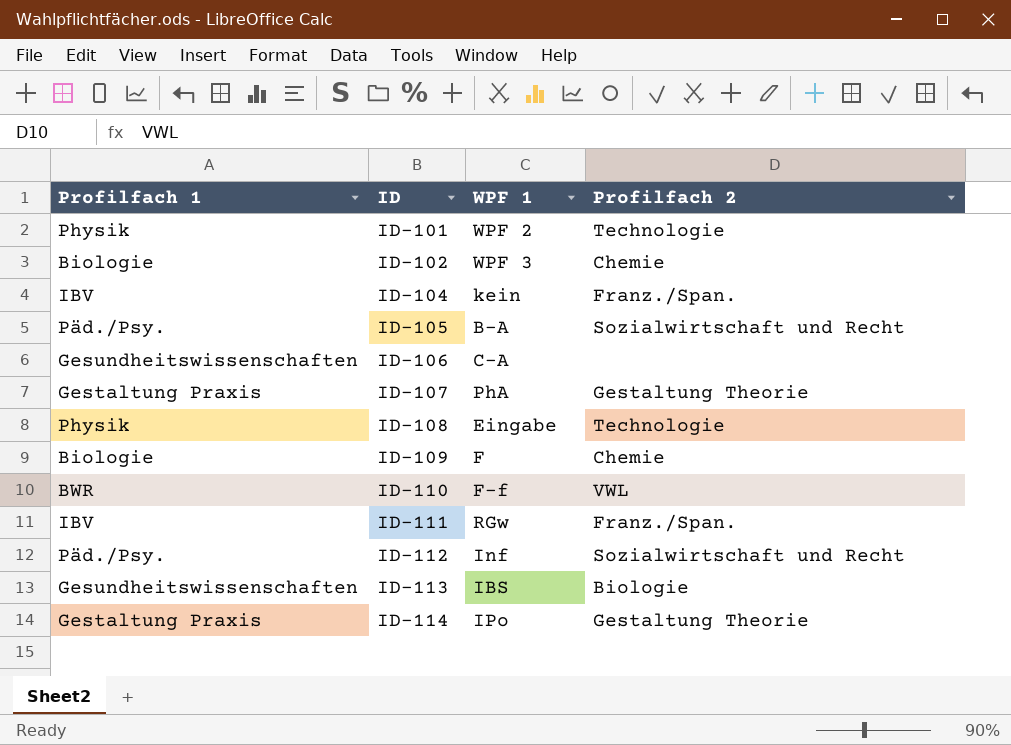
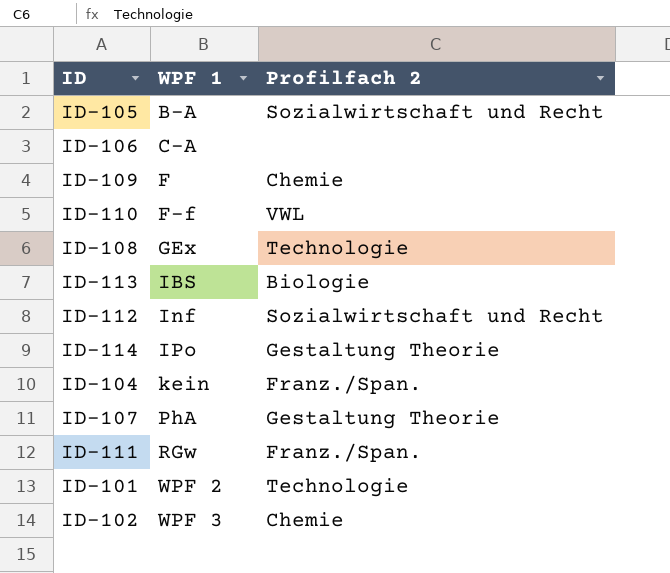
row order: ID ascending -> WPF 1 ascending
column Profilfach 1 | position: 1 -> none
ID-108 | WPF 1: Eingabe -> GEx

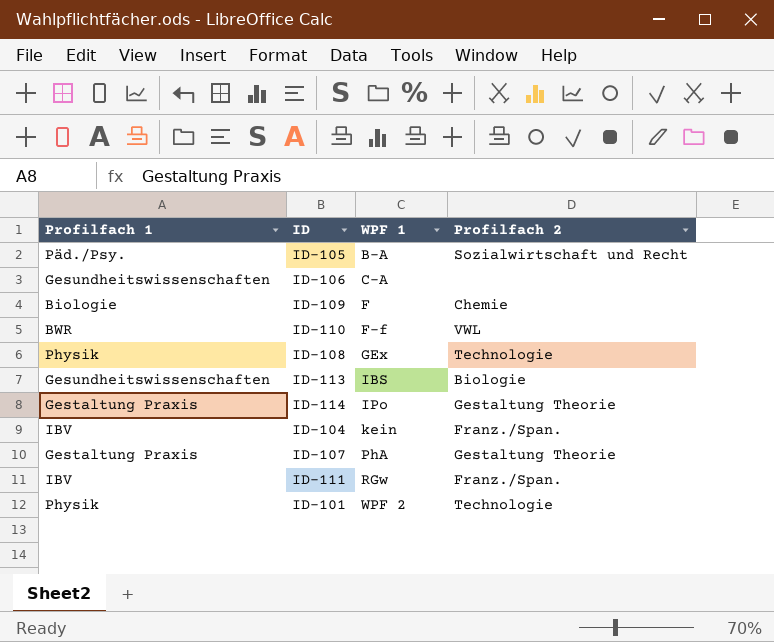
column Profilfach 1 | position: none -> 1
row ID-112: Inf | Sozialwirtschaft und Recht -> none
row ID-102: WPF 3 | Chemie -> none

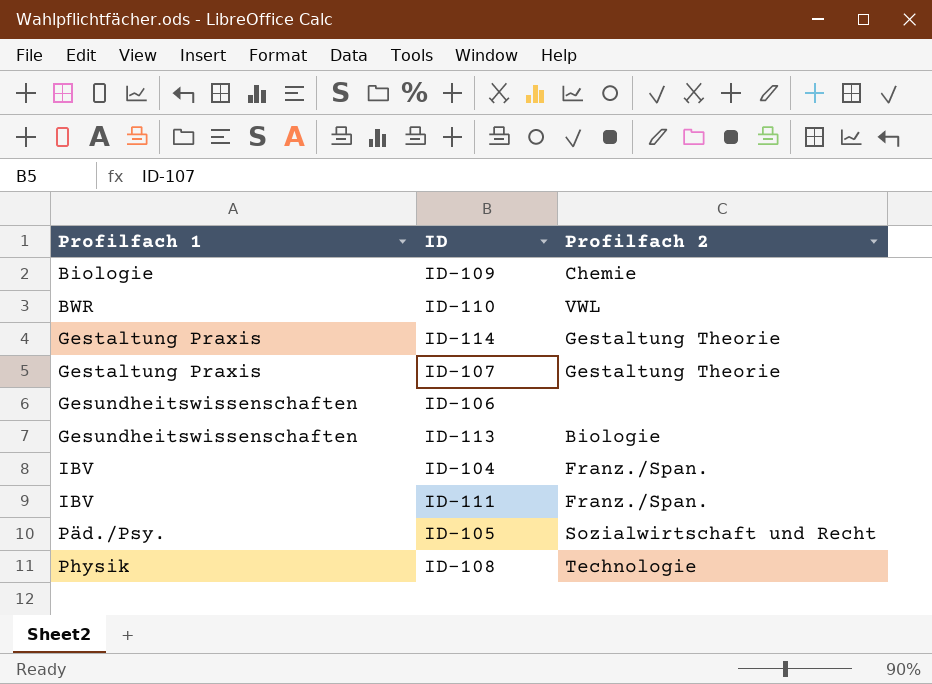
row order: WPF 1 ascending -> Profilfach 1 ascending
column WPF 1 | position: 3 -> none
row ID-101: Physik | WPF 2 | Technologie -> none

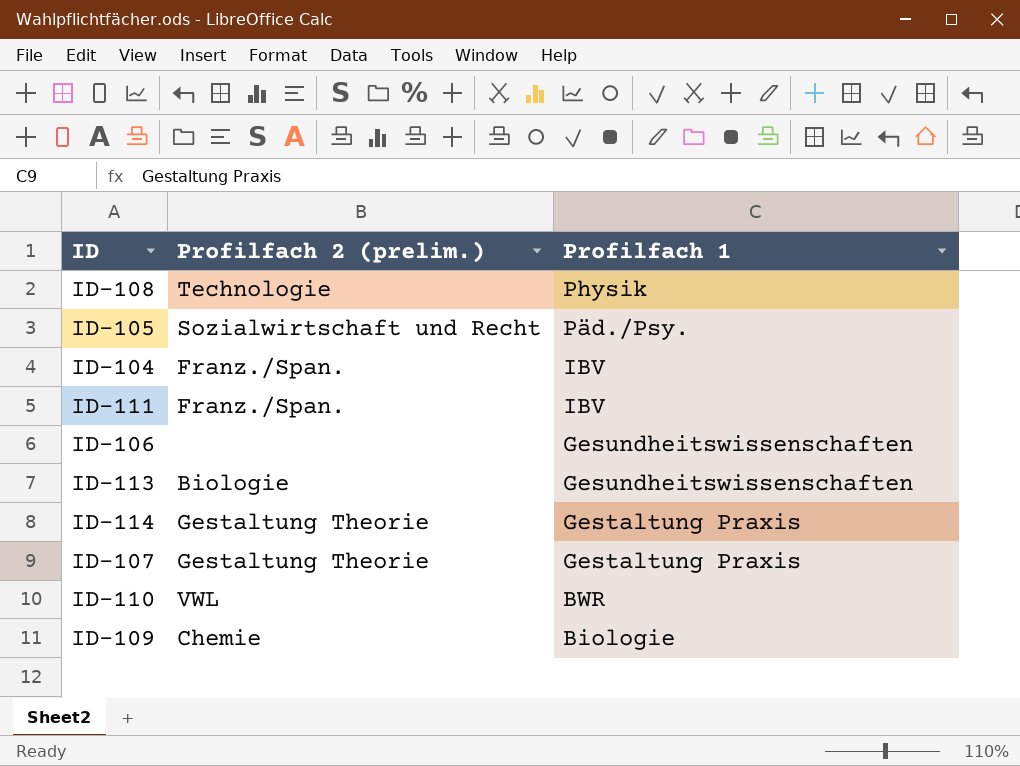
row order: Profilfach 1 ascending -> Profilfach 1 descending
column name: Profilfach 2 -> Profilfach 2 (prelim.)
column Profilfach 1 | position: 1 -> 3

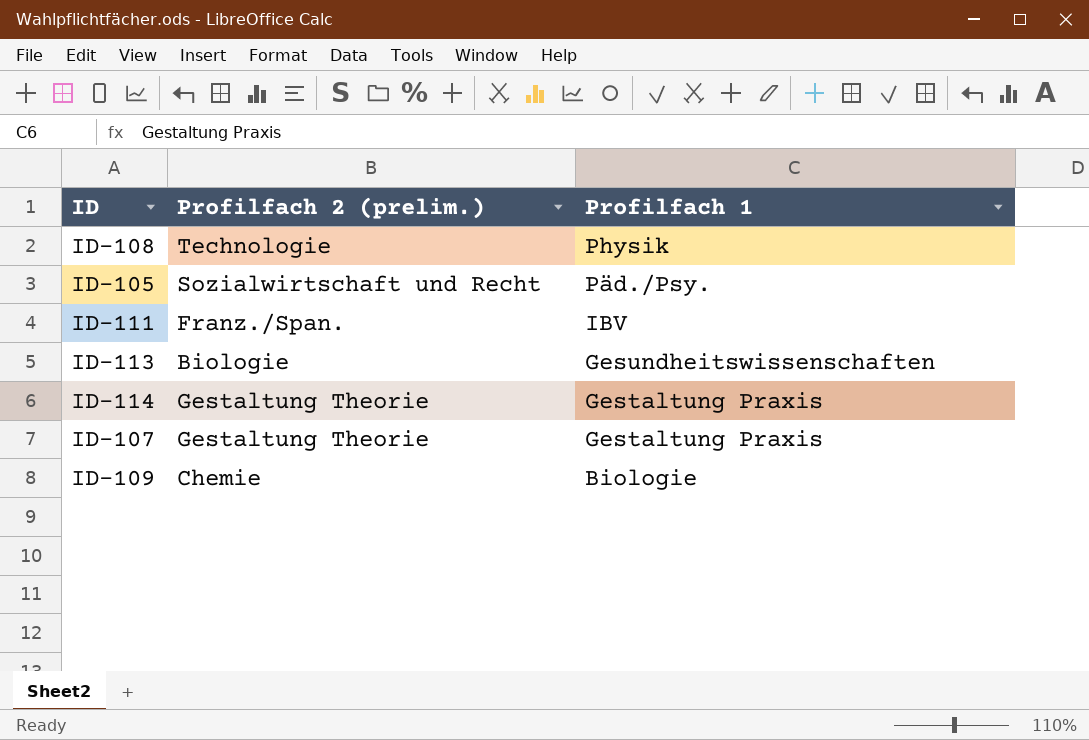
row ID-104: Franz./Span. | IBV -> none
row ID-106: none | Gesundheitswissenschaften -> none
row ID-110: VWL | BWR -> none

